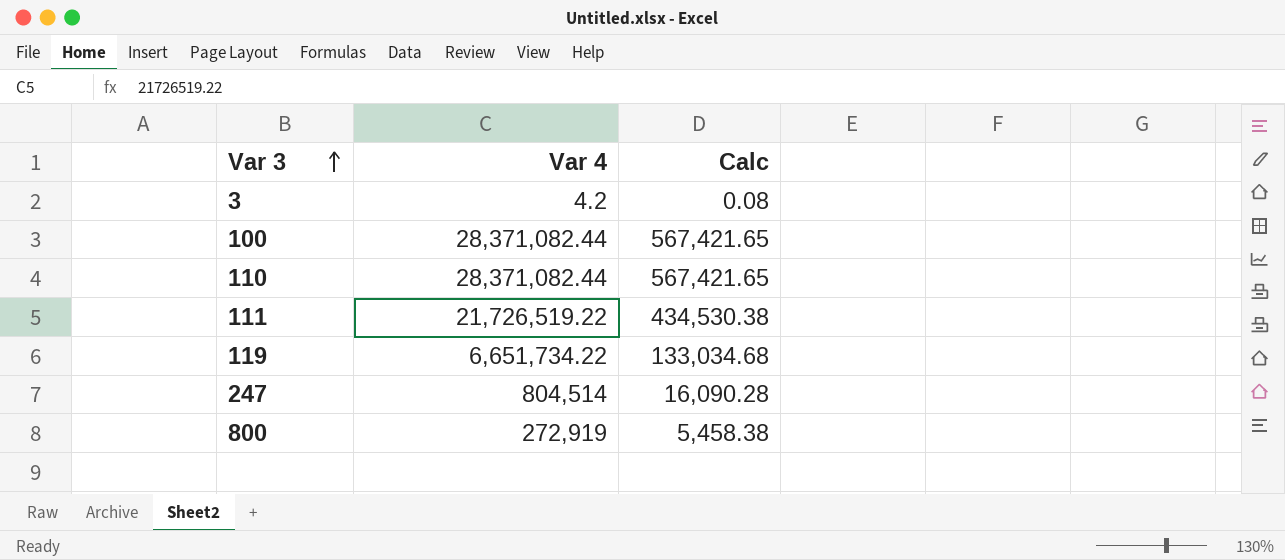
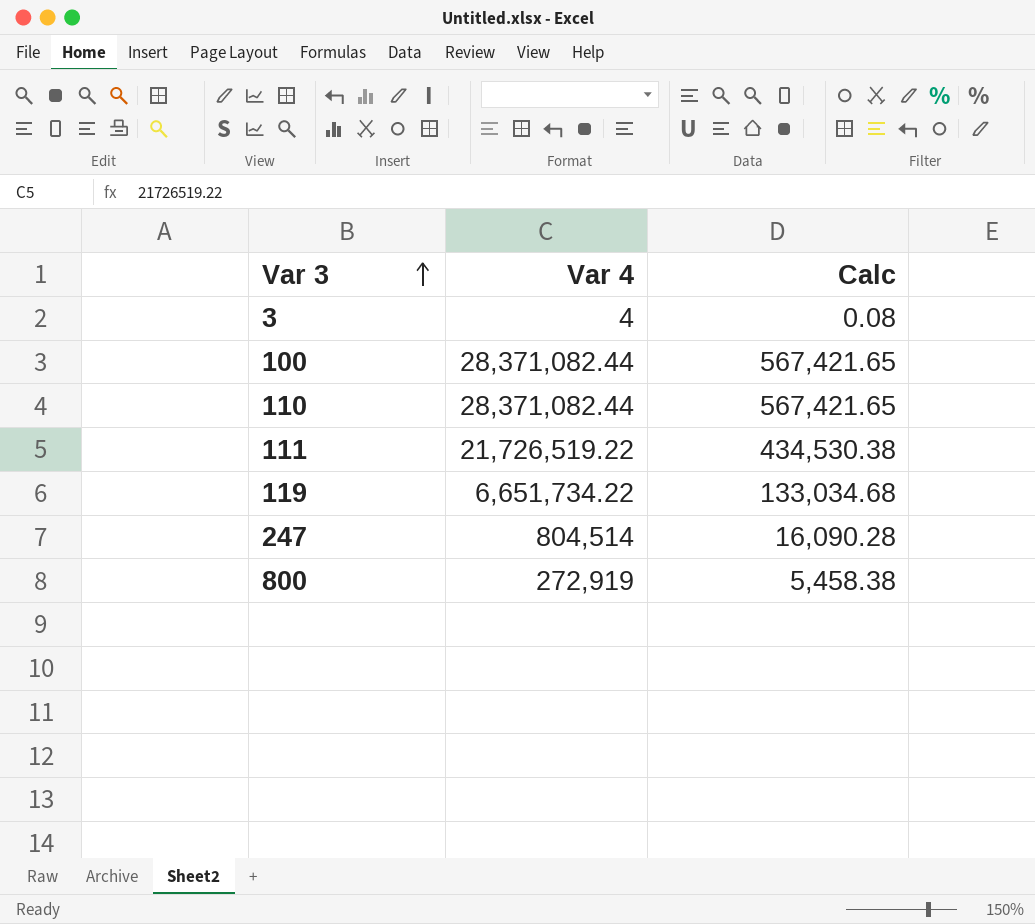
3 | Var 4: 4.2 -> 4

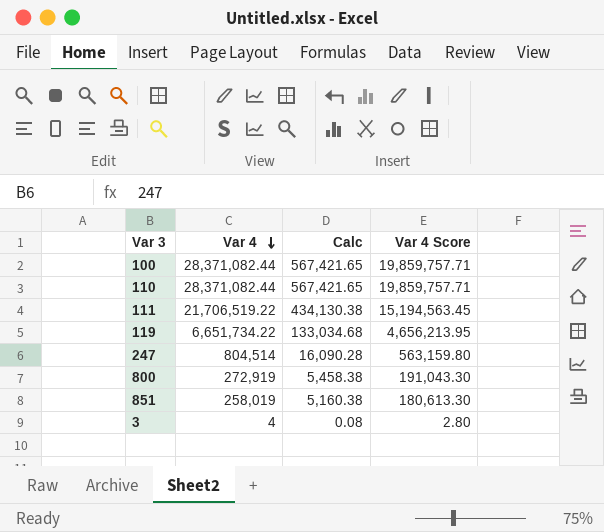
row order: Var 3 ascending -> Var 4 descending
column Var 4 Score | formula: none -> [Var 4] * 0.7
111 | Var 4: 21,726,519.22 -> 21,706,519.22
111 | Calc: 434,530.38 -> 434,130.38
row 851: none -> 258,019 | 5,160.38 | 180,613.30

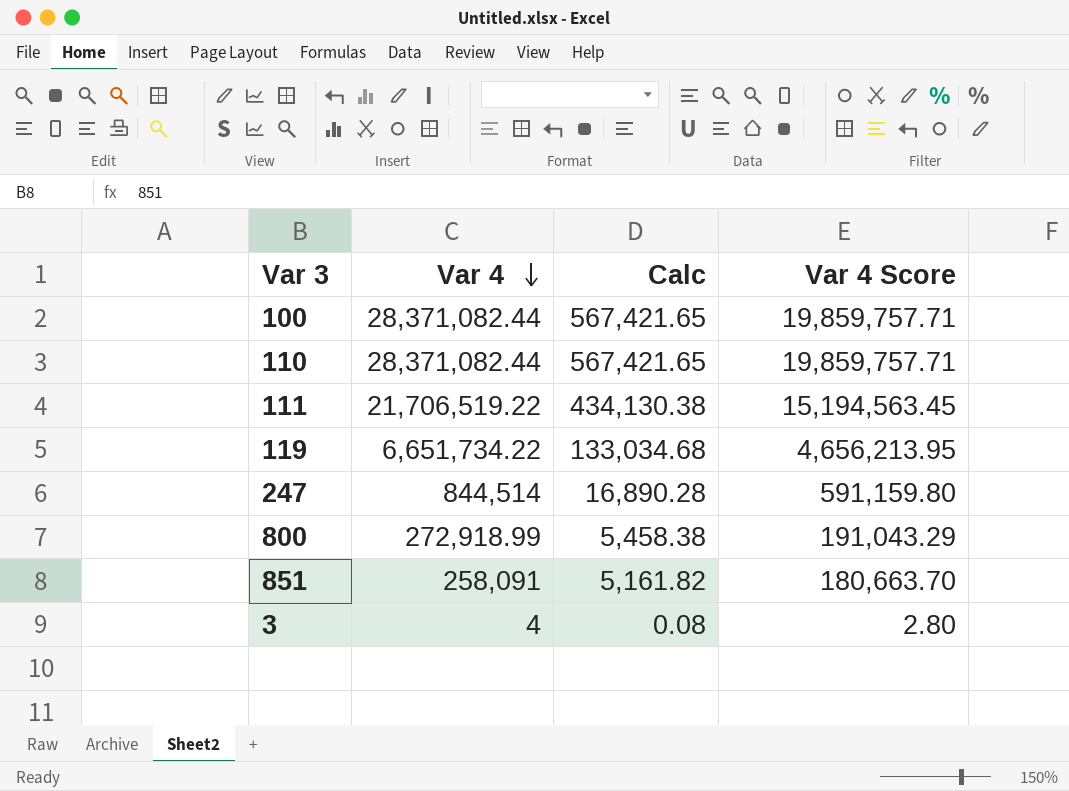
247 | Var 4: 804,514 -> 844,514
247 | Calc: 16,090.28 -> 16,890.28
247 | Var 4 Score: 563,159.80 -> 591,159.80
800 | Var 4: 272,919 -> 272,918.99
800 | Var 4 Score: 191,043.30 -> 191,043.29
851 | Var 4: 258,019 -> 258,091
851 | Calc: 5,160.38 -> 5,161.82
851 | Var 4 Score: 180,613.30 -> 180,663.70

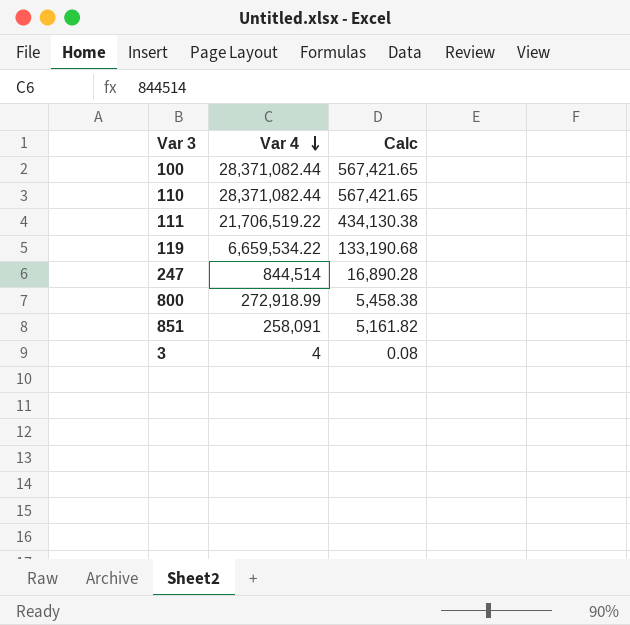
column Var 4 Score | formula: [Var 4] * 0.7 -> none
119 | Var 4: 6,651,734.22 -> 6,659,534.22
119 | Calc: 133,034.68 -> 133,190.68

